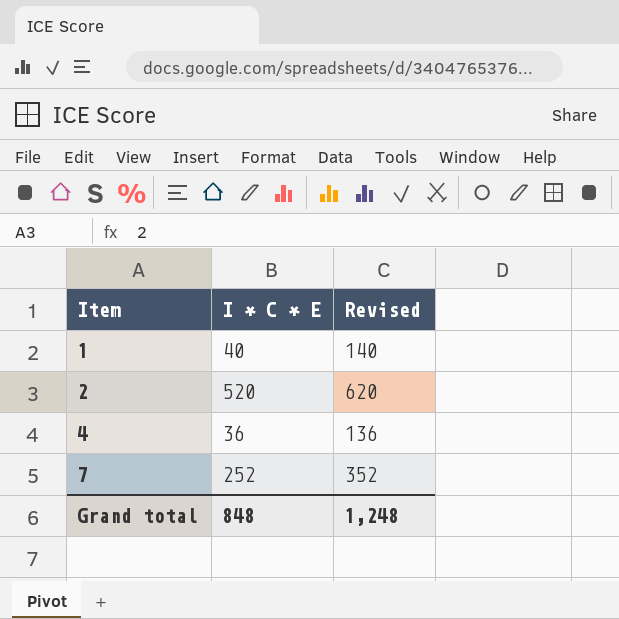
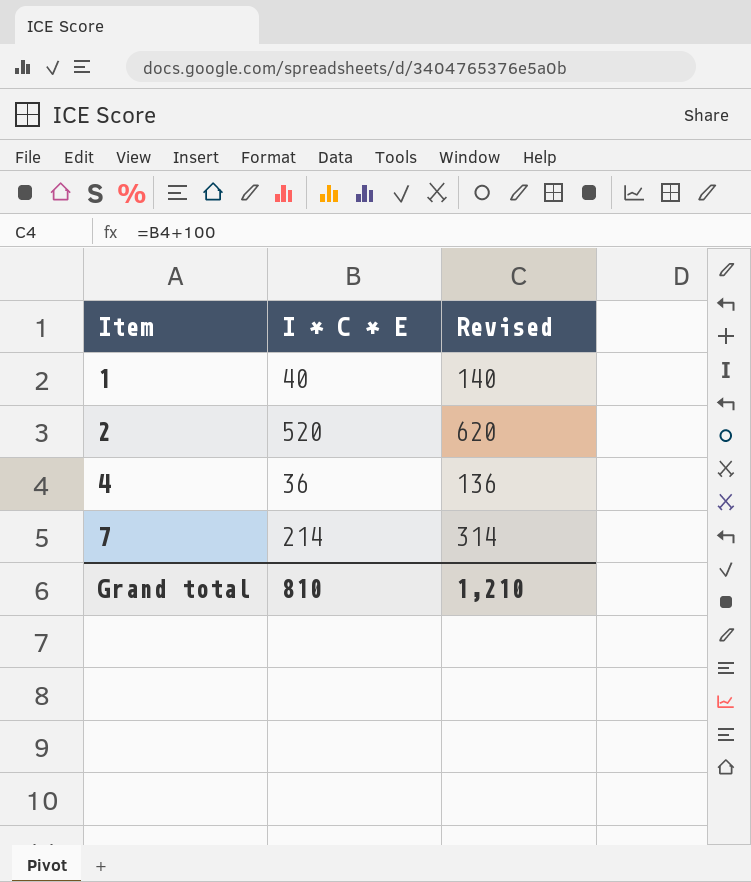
7 | I * C * E: 252 -> 214
7 | Revised: 352 -> 314
Grand total | I * C * E: 848 -> 810
Grand total | Revised: 1,248 -> 1,210

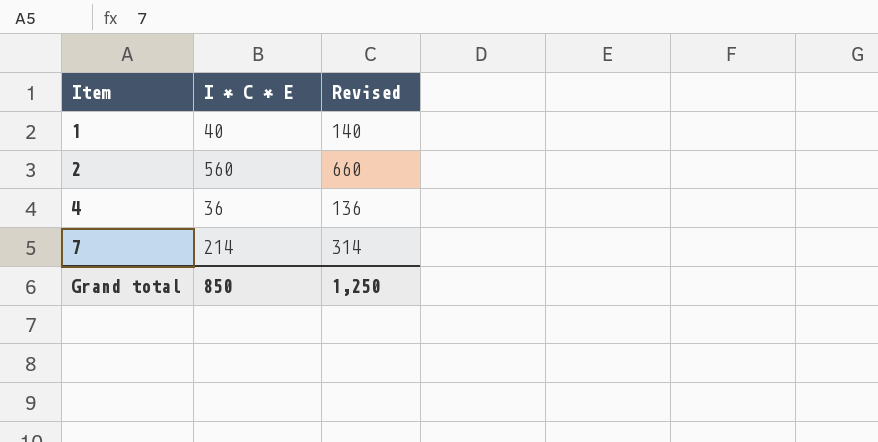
2 | I * C * E: 520 -> 560
2 | Revised: 620 -> 660
Grand total | I * C * E: 810 -> 850
Grand total | Revised: 1,210 -> 1,250

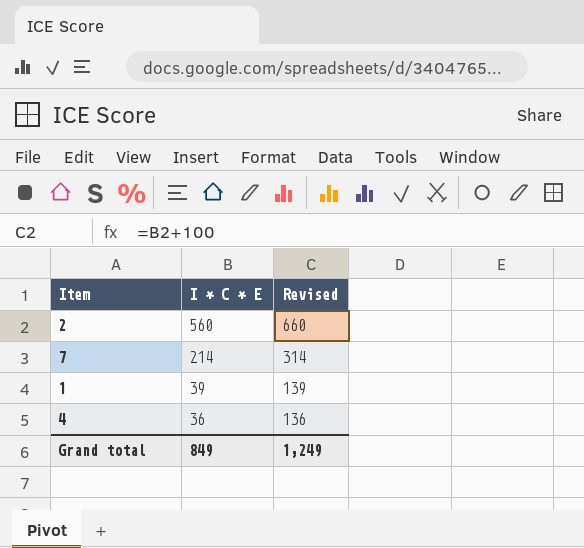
row order: Item ascending -> I * C * E descending
1 | I * C * E: 40 -> 39
1 | Revised: 140 -> 139
Grand total | I * C * E: 850 -> 849
Grand total | Revised: 1,250 -> 1,249

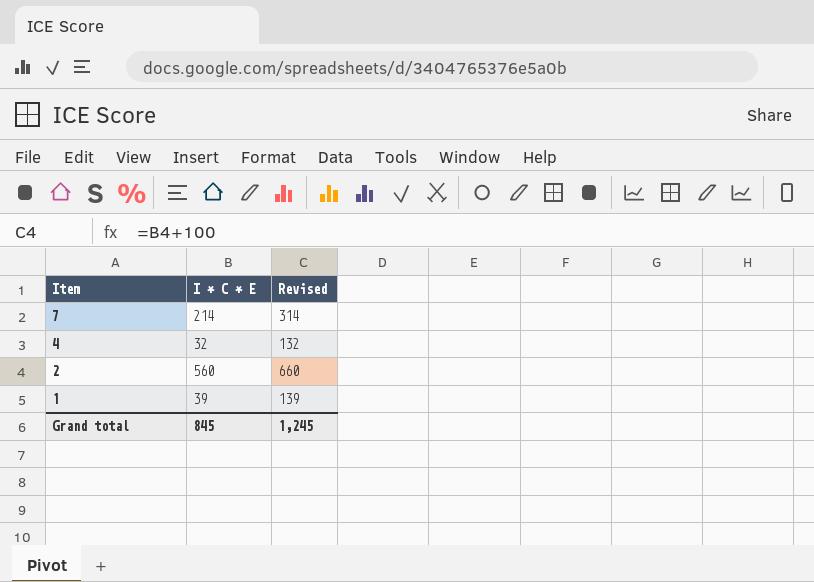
row order: I * C * E descending -> Item descending
4 | I * C * E: 36 -> 32
4 | Revised: 136 -> 132
Grand total | I * C * E: 849 -> 845
Grand total | Revised: 1,249 -> 1,245

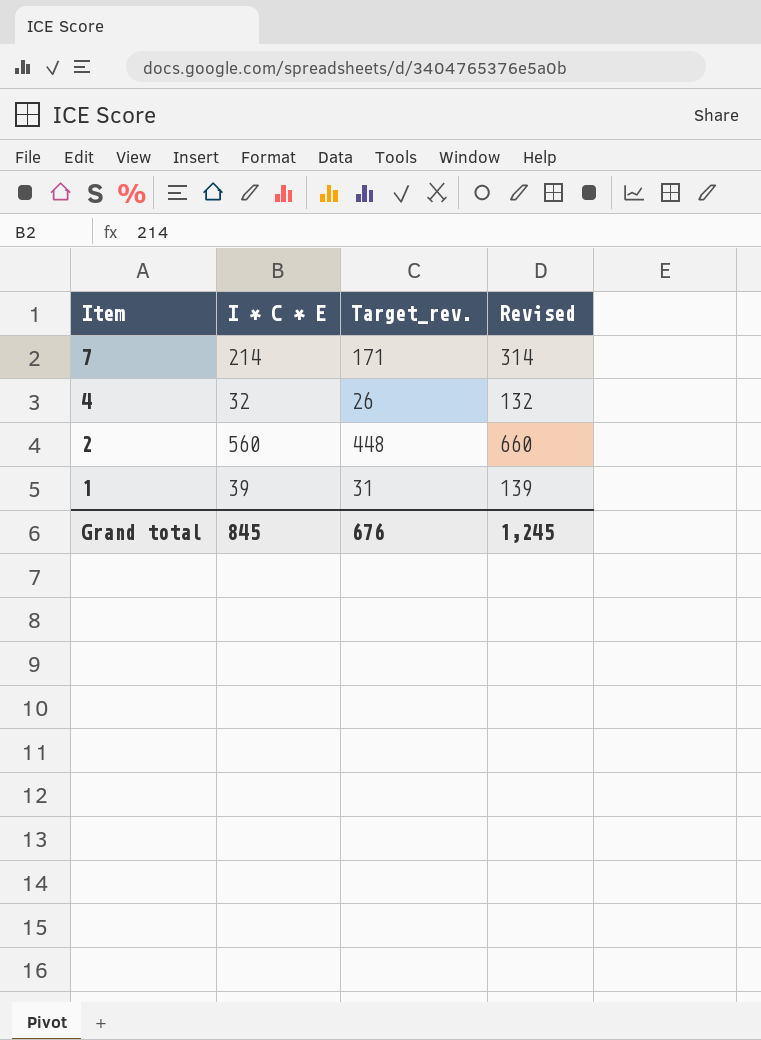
column Target_rev. | formula: none -> [I * C * E] * 0.8

